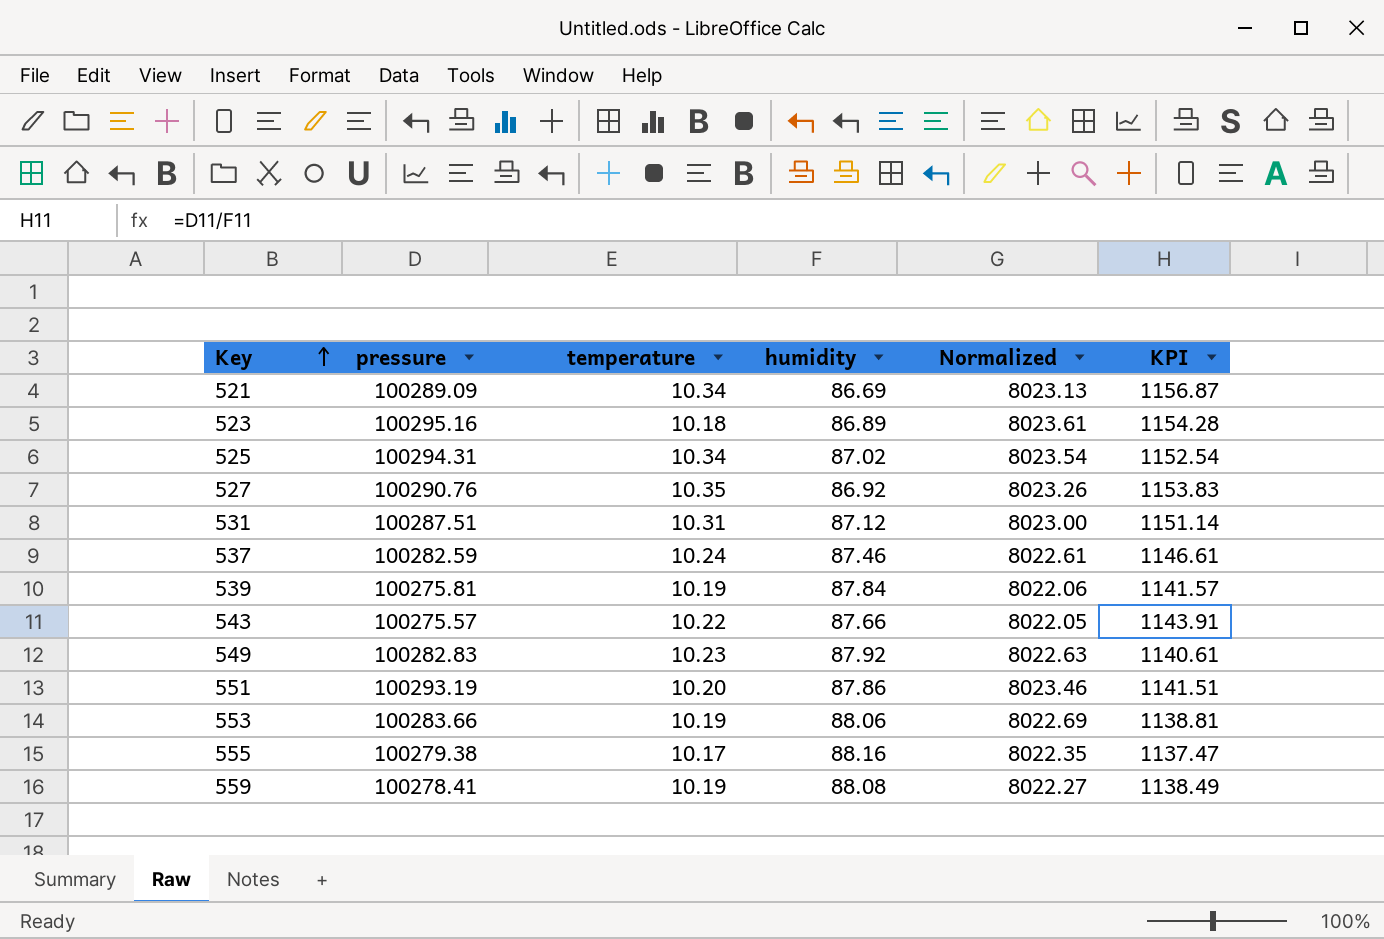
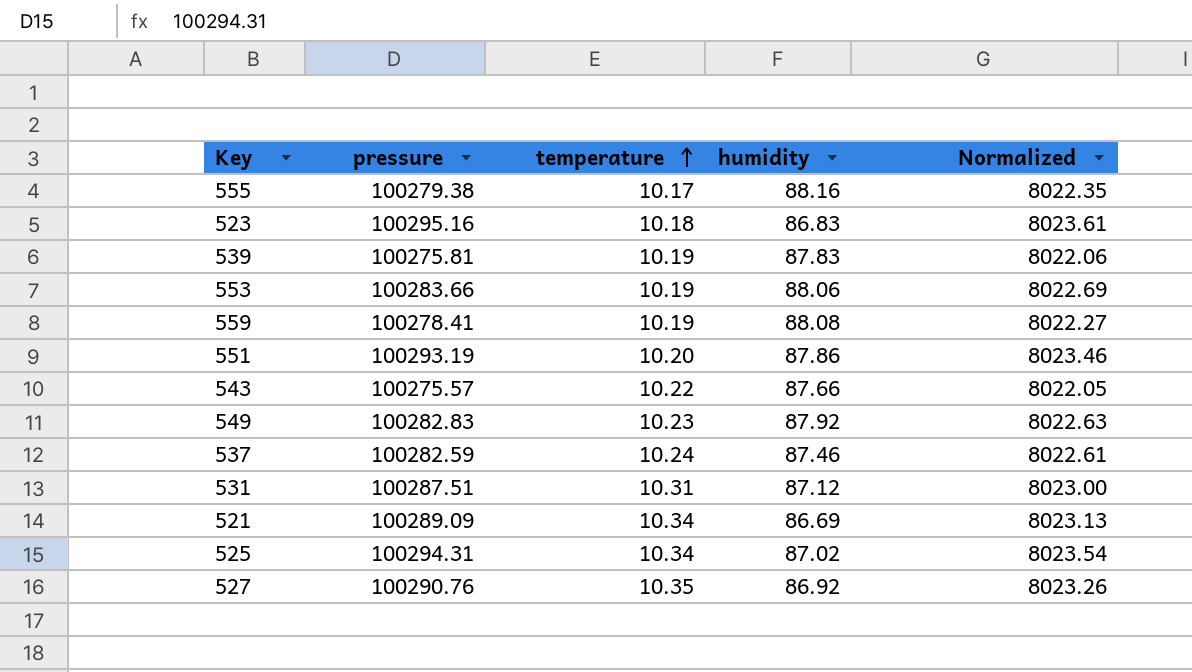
row order: Key ascending -> temperature ascending
column KPI | formula: [pressure] / [humidity] -> none
523 | humidity: 86.89 -> 86.83
539 | humidity: 87.84 -> 87.83

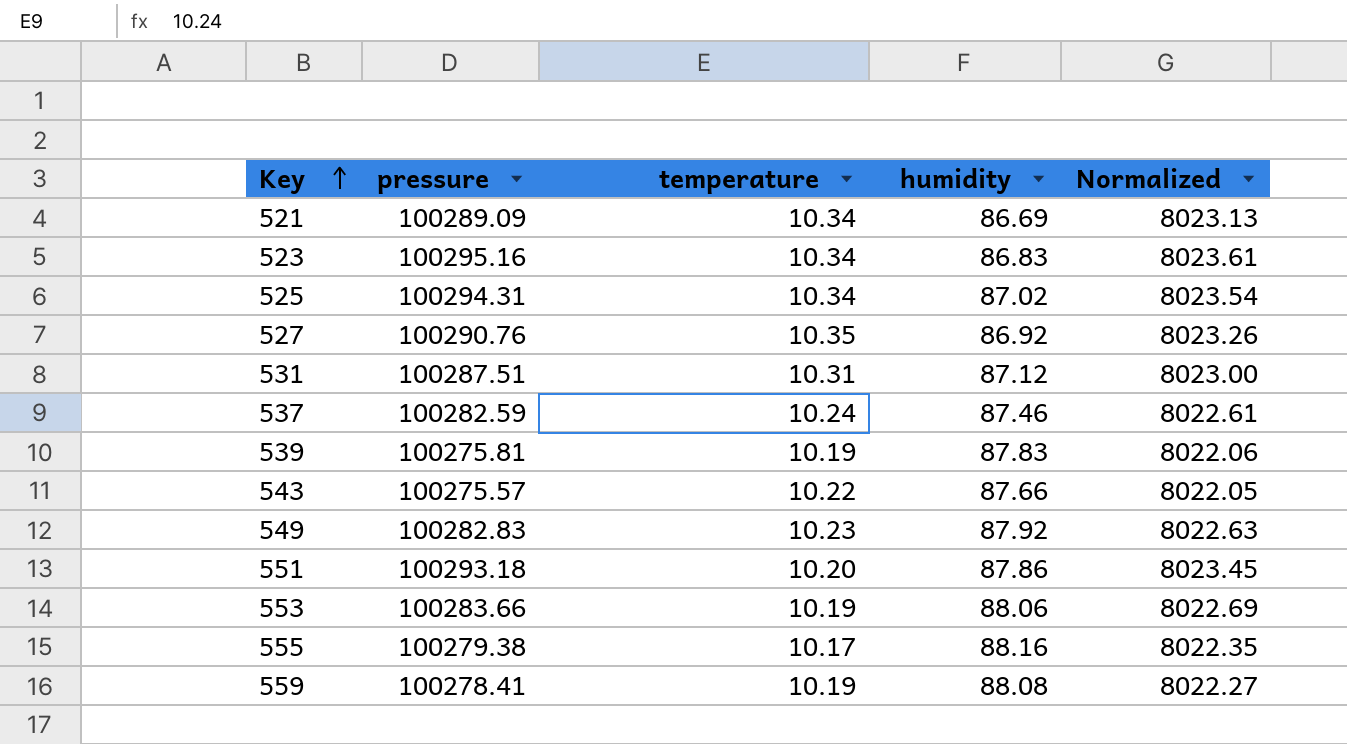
row order: temperature ascending -> Key ascending
523 | temperature: 10.18 -> 10.34
551 | pressure: 100293.19 -> 100293.18
551 | Normalized: 8023.46 -> 8023.45

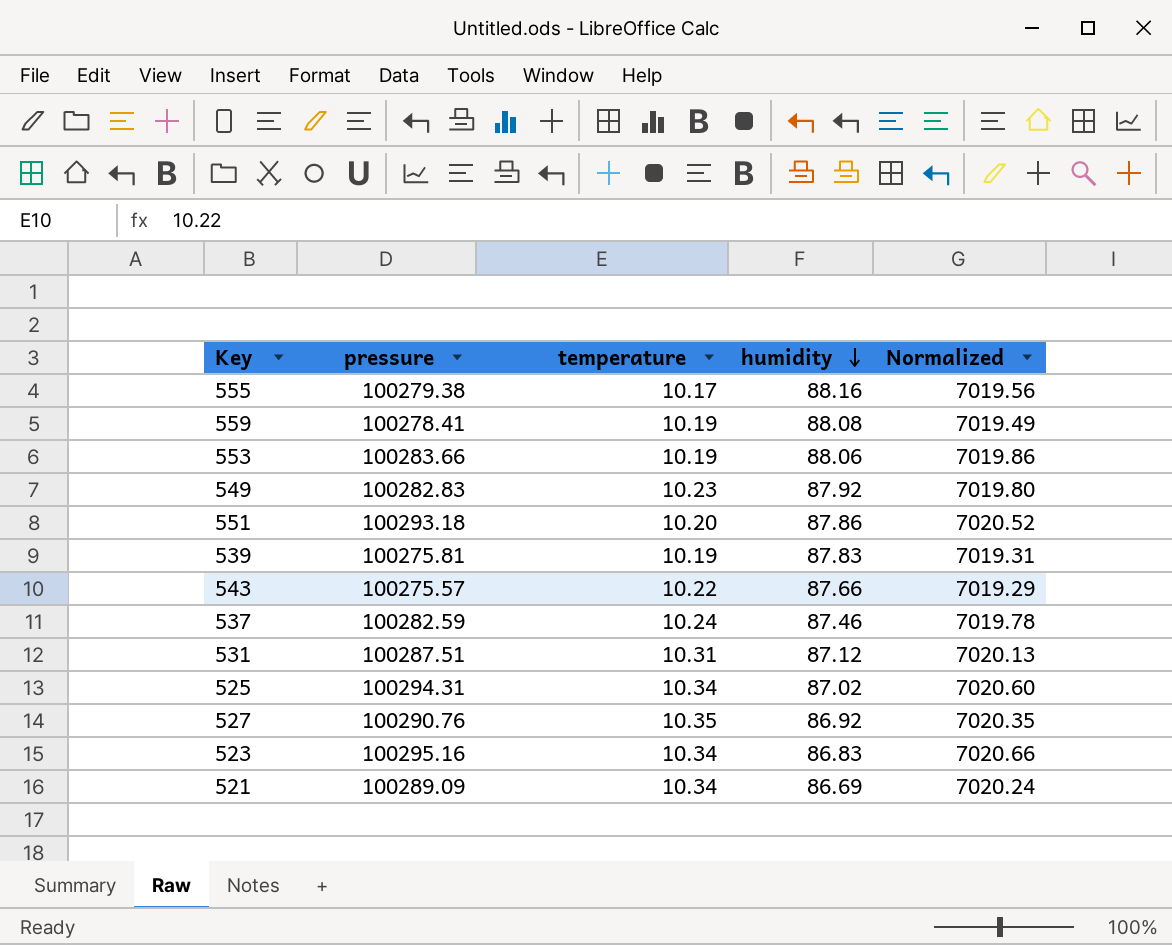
row order: Key ascending -> humidity descending
column Normalized | formula: [pressure] * 0.08 -> [pressure] * 0.07

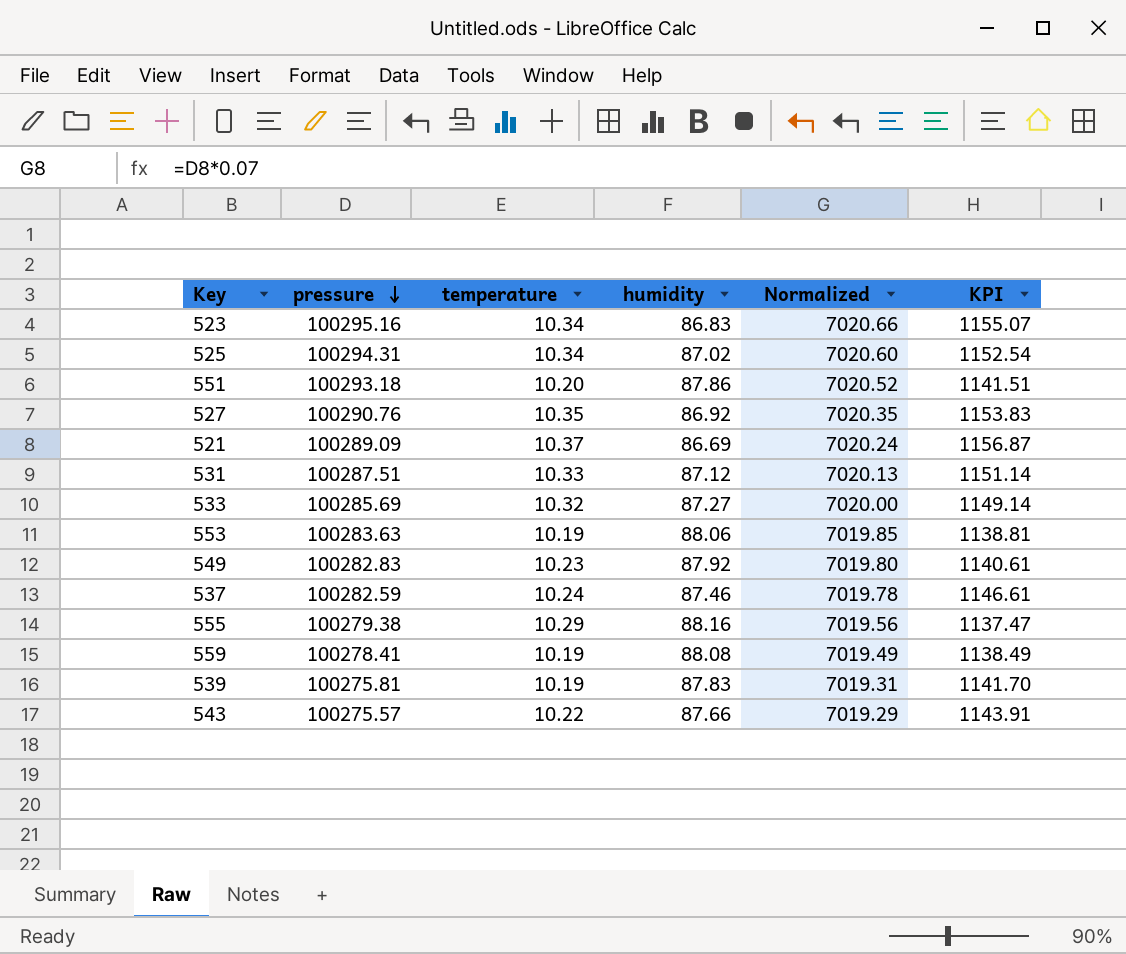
row order: humidity descending -> pressure descending
column KPI | formula: none -> [pressure] / [humidity]
521 | temperature: 10.34 -> 10.37
531 | temperature: 10.31 -> 10.33
row 533: none -> 100285.69 | 10.32 | 87.27 | 7020.00 | 1149.14
553 | pressure: 100283.66 -> 100283.63
553 | Normalized: 7019.86 -> 7019.85
555 | temperature: 10.17 -> 10.29

